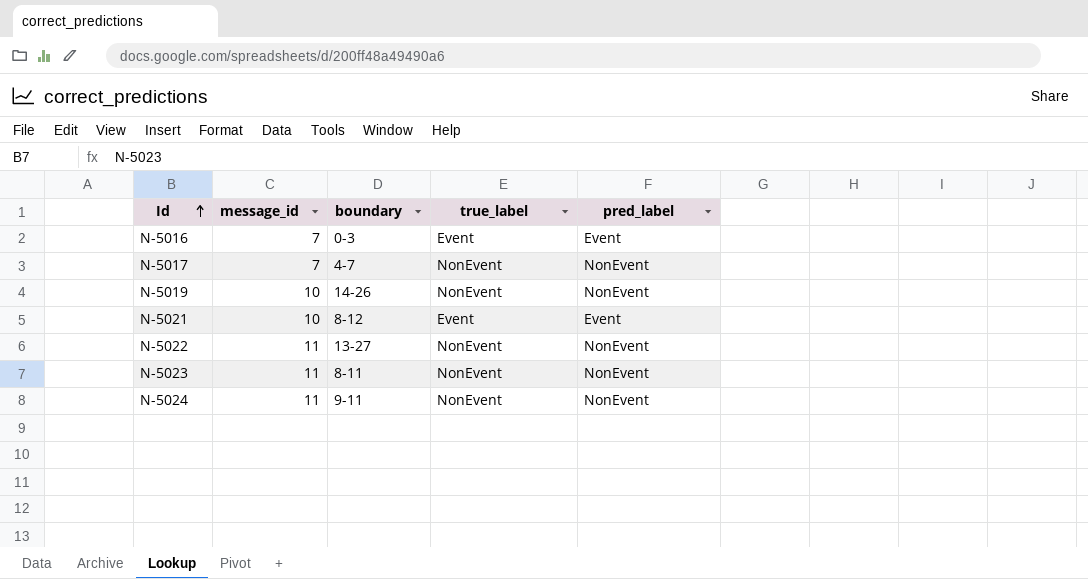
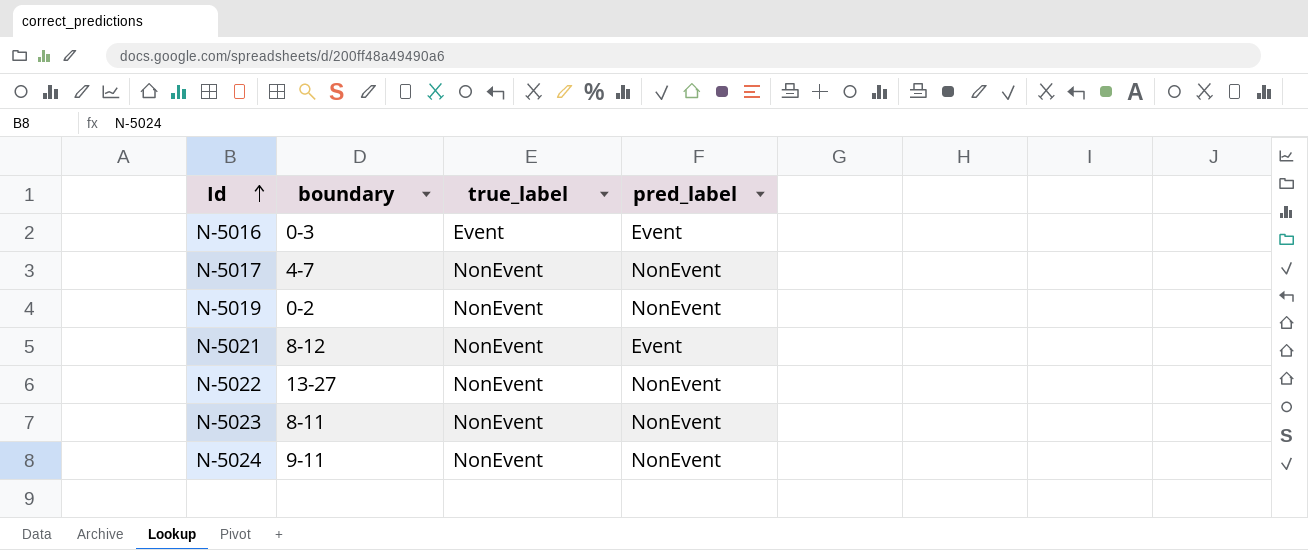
column message_id | position: 2 -> none
N-5019 | boundary: 14-26 -> 0-2
N-5021 | true_label: Event -> NonEvent

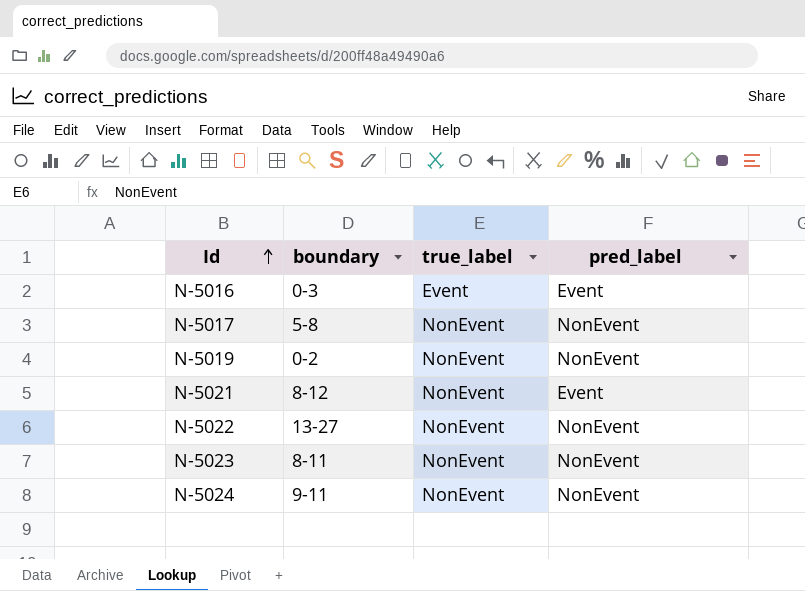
N-5017 | boundary: 4-7 -> 5-8

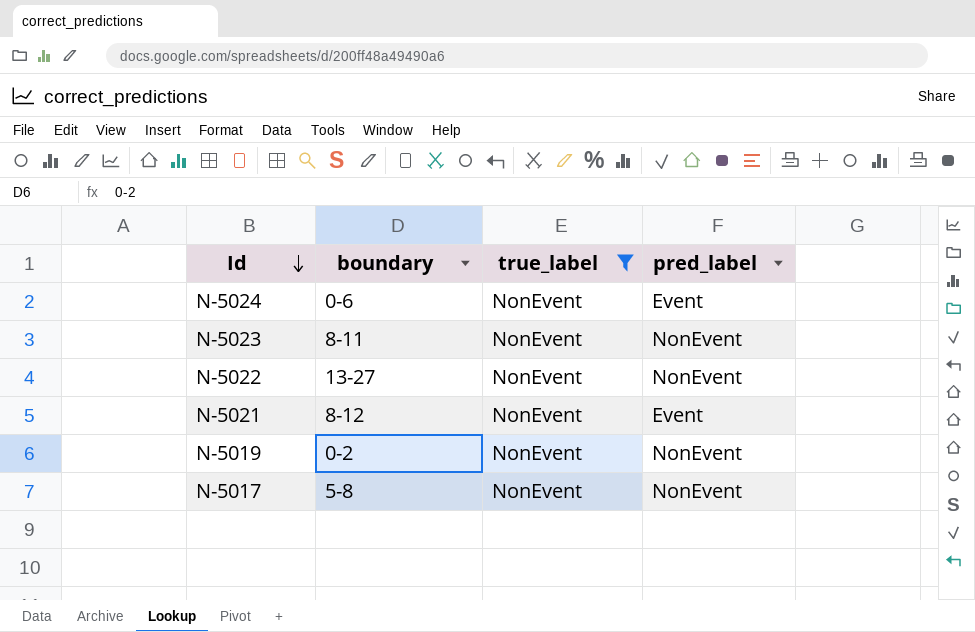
filter: none -> true_label = NonEvent
row order: Id ascending -> Id descending
N-5024 | boundary: 9-11 -> 0-6
N-5024 | pred_label: NonEvent -> Event

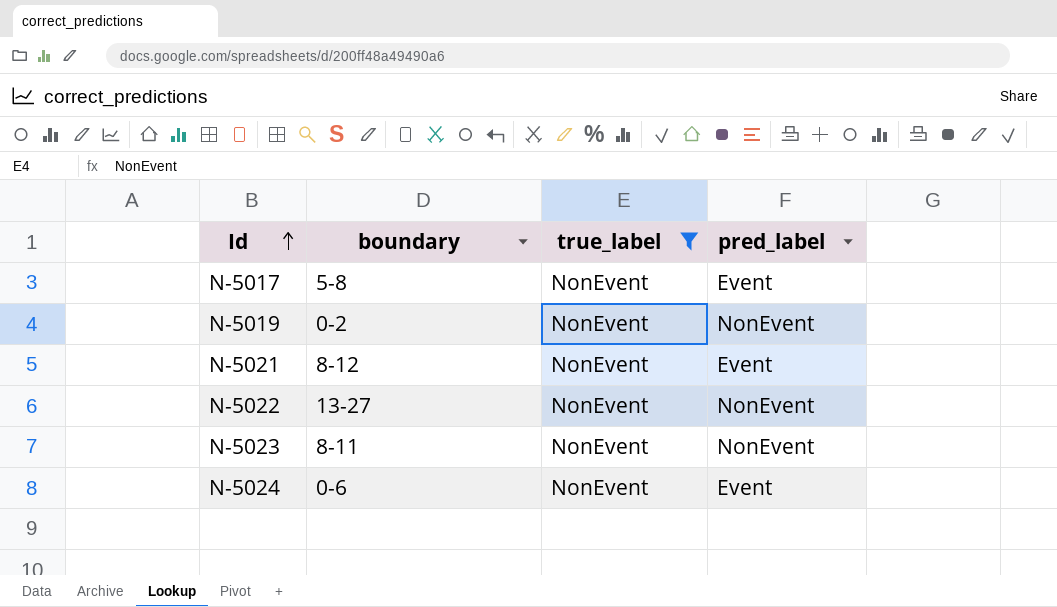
row order: Id descending -> Id ascending
N-5017 | pred_label: NonEvent -> Event

